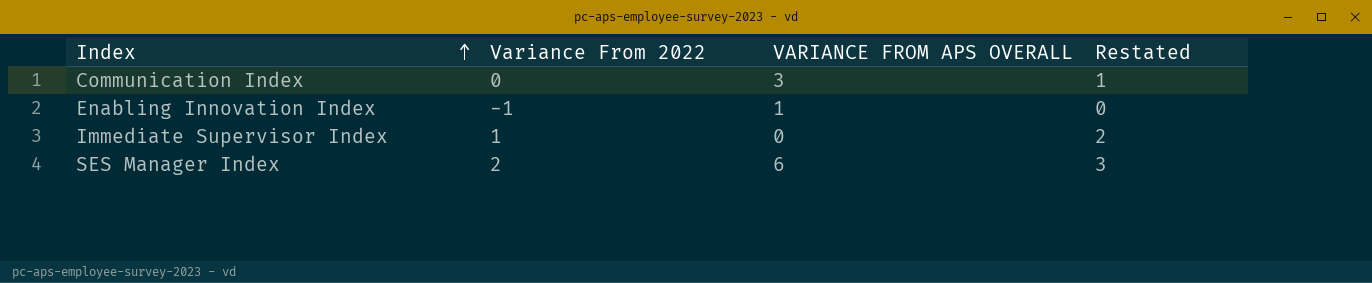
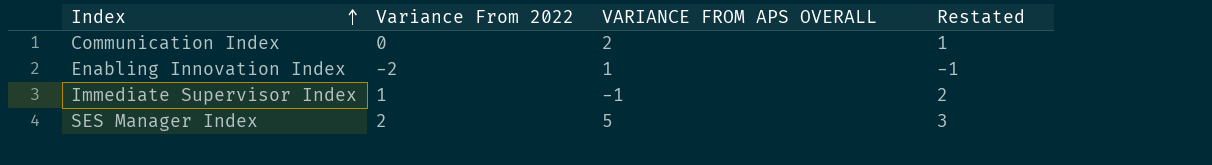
Communication Index | VARIANCE FROM APS OVERALL: 3 -> 2
Enabling Innovation Index | Variance From 2022: -1 -> -2
Enabling Innovation Index | Restated: 0 -> -1
Immediate Supervisor Index | VARIANCE FROM APS OVERALL: 0 -> -1
SES Manager Index | VARIANCE FROM APS OVERALL: 6 -> 5

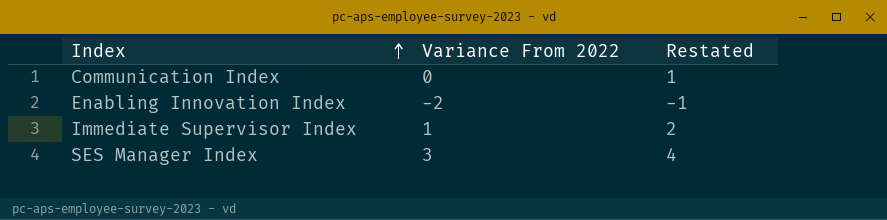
column VARIANCE FROM APS OVERALL | position: 3 -> none
SES Manager Index | Variance From 2022: 2 -> 3
SES Manager Index | Restated: 3 -> 4

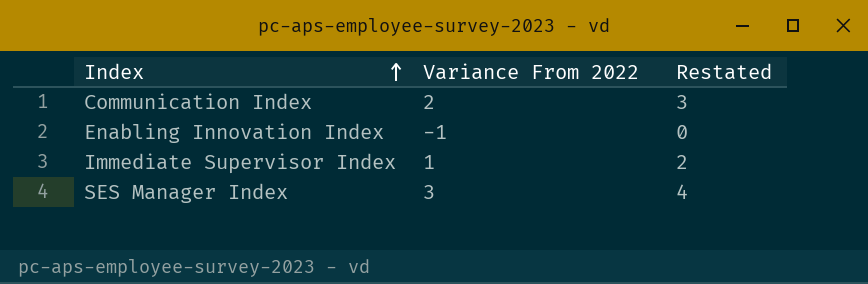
Communication Index | Variance From 2022: 0 -> 2
Communication Index | Restated: 1 -> 3
Enabling Innovation Index | Variance From 2022: -2 -> -1
Enabling Innovation Index | Restated: -1 -> 0

